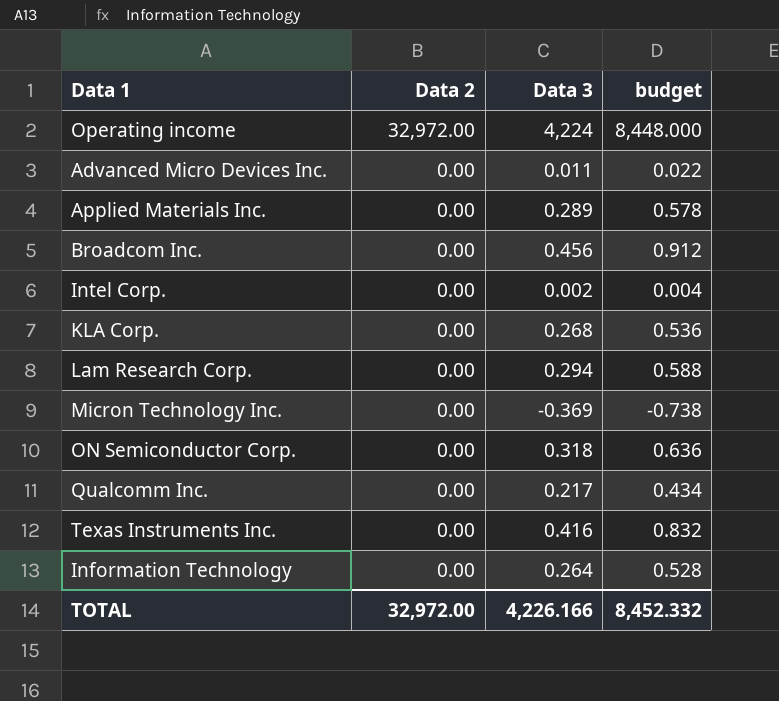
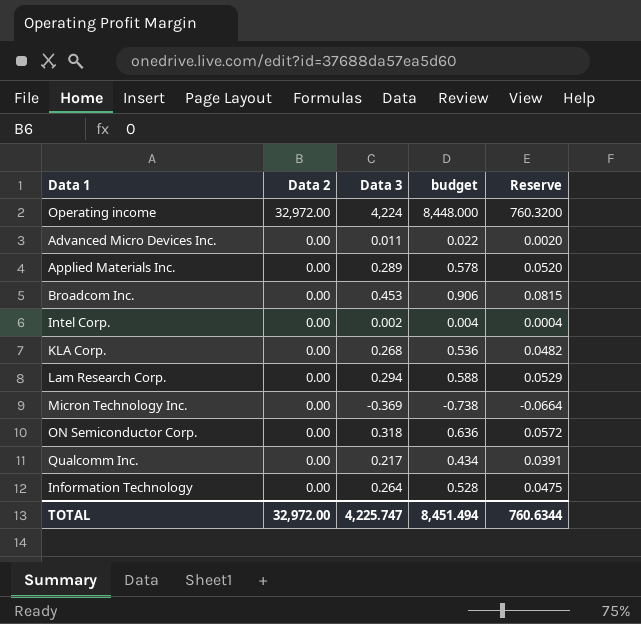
column Reserve | formula: none -> [Data 3] * 0.18
row Texas Instruments Inc.: 0.00 | 0.416 | 0.832 -> none
Broadcom Inc. | Data 3: 0.456 -> 0.453
Broadcom Inc. | budget: 0.912 -> 0.906
TOTAL | Data 3: 4,226.166 -> 4,225.747
TOTAL | budget: 8,452.332 -> 8,451.494

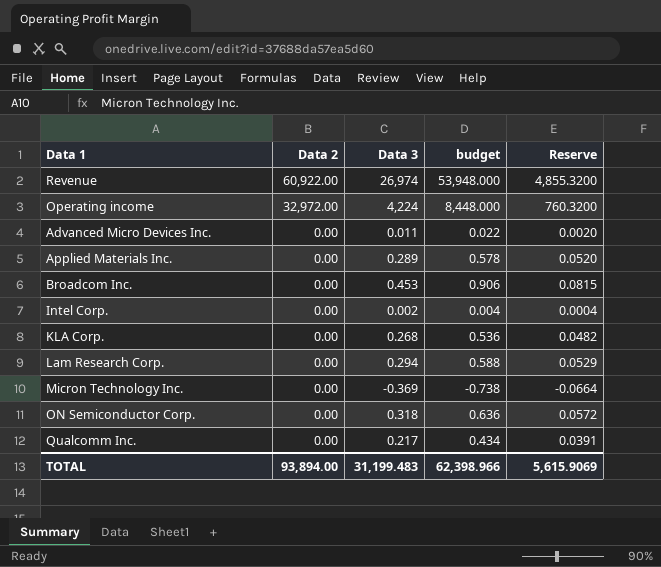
row Information Technology: 0.00 | 0.264 | 0.528 | 0.0475 -> none
row Revenue: none -> 60,922.00 | 26,974 | 53,948.000 | 4,855.3200
TOTAL | Data 2: 32,972.00 -> 93,894.00
TOTAL | Data 3: 4,225.747 -> 31,199.483
TOTAL | budget: 8,451.494 -> 62,398.966
TOTAL | Reserve: 760.6344 -> 5,615.9069

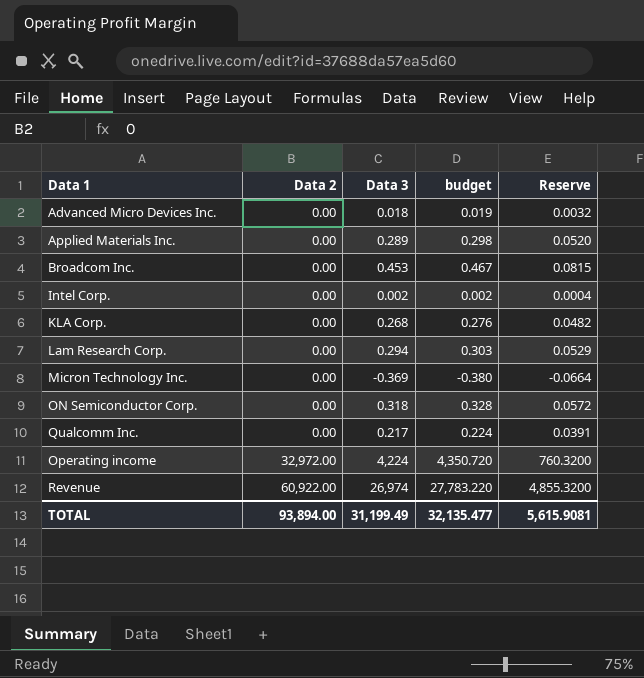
row order: Data 2 descending -> Data 2 ascending
column budget | formula: [Data 3] * 2 -> [Data 3] * 1.03
Advanced Micro Devices Inc. | Data 3: 0.011 -> 0.018
Advanced Micro Devices Inc. | Reserve: 0.0020 -> 0.0032
TOTAL | Data 3: 31,199.483 -> 31,199.49
TOTAL | budget: 62,398.966 -> 32,135.477
TOTAL | Reserve: 5,615.9069 -> 5,615.9081

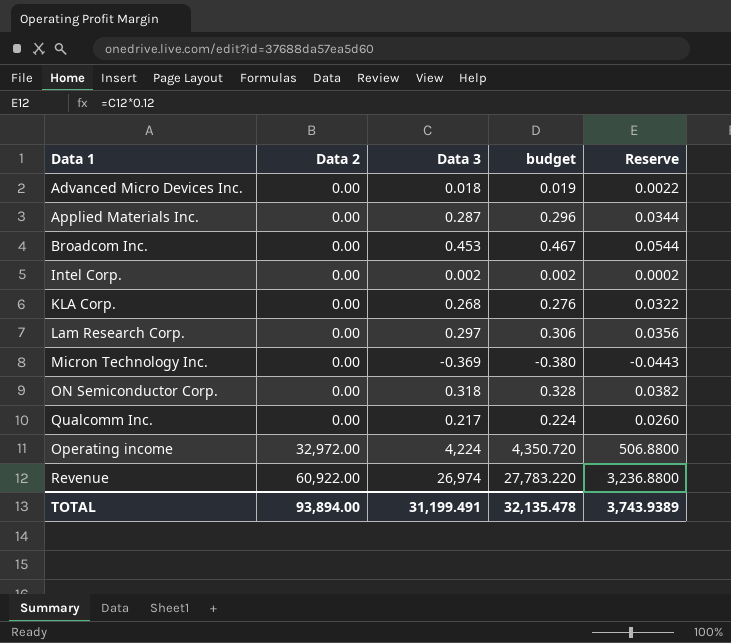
column Reserve | formula: [Data 3] * 0.18 -> [Data 3] * 0.12
Applied Materials Inc. | Data 3: 0.289 -> 0.287
Applied Materials Inc. | budget: 0.298 -> 0.296
Lam Research Corp. | Data 3: 0.294 -> 0.297
Lam Research Corp. | budget: 0.303 -> 0.306
TOTAL | Data 3: 31,199.49 -> 31,199.491
TOTAL | budget: 32,135.477 -> 32,135.478
TOTAL | Reserve: 5,615.9081 -> 3,743.9389

